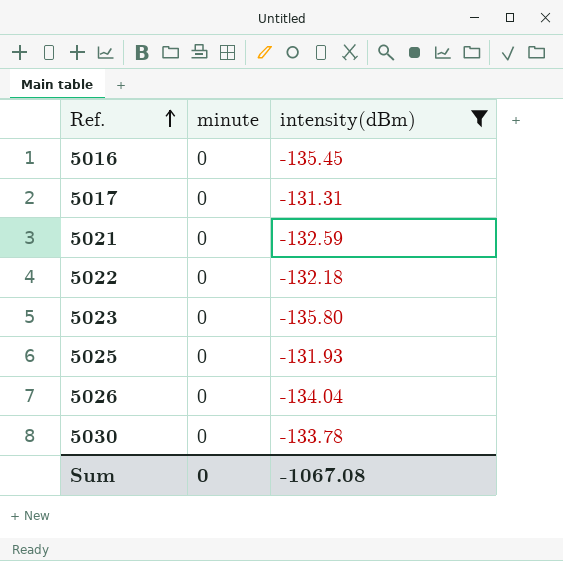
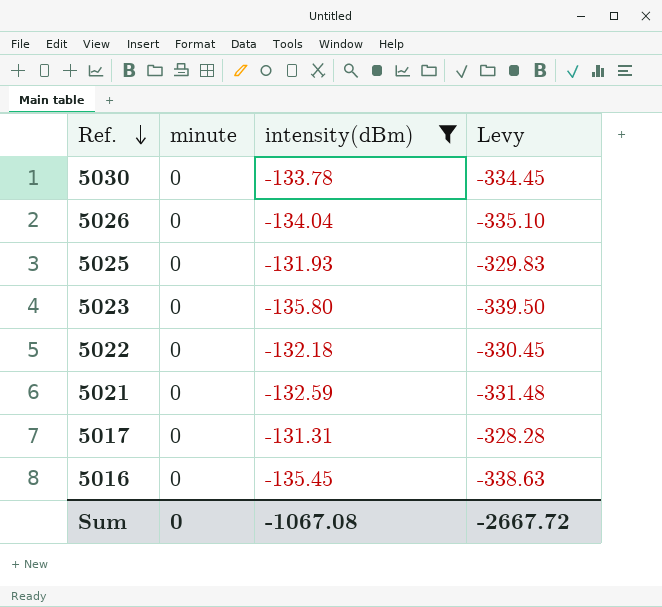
row order: Ref. ascending -> Ref. descending
column Levy | formula: none -> [intensity(dBm)] * 2.5

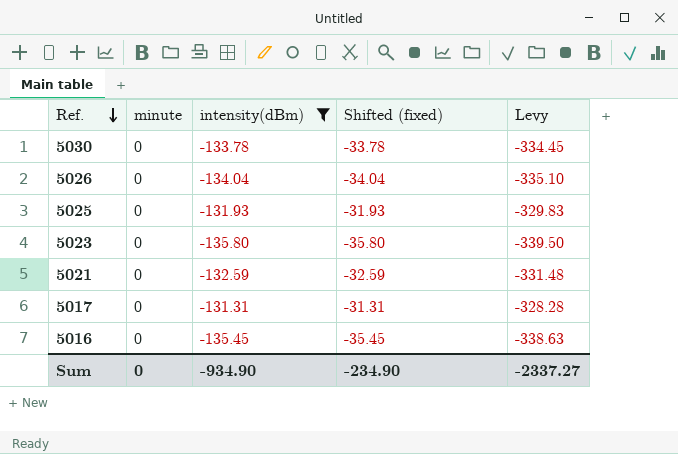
column Shifted (fixed) | formula: none -> [intensity(dBm)] + 100
row 5022: 0 | -132.18 | -330.45 -> none
Sum | intensity(dBm): -1067.08 -> -934.90
Sum | Levy: -2667.72 -> -2337.27

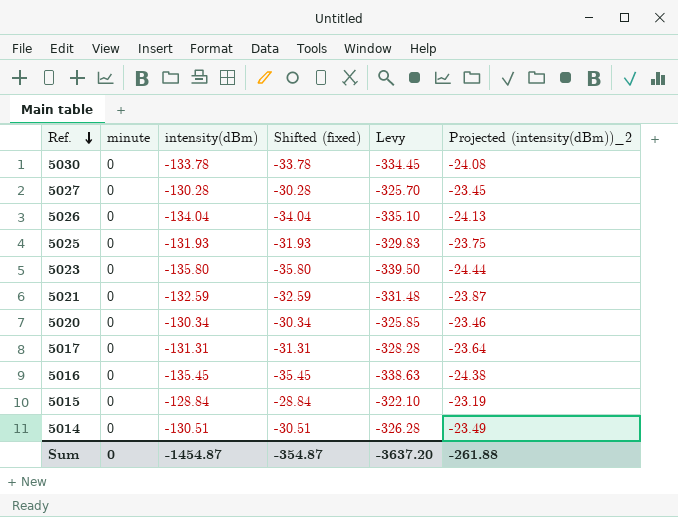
filter: intensity(dBm) <= -131.31 -> none
column Projected (intensity(dBm))_2 | formula: none -> [intensity(dBm)] * 0.18
Sum | intensity(dBm): -934.90 -> -1454.87
Sum | Shifted (fixed): -234.90 -> -354.87
Sum | Levy: -2337.27 -> -3637.20

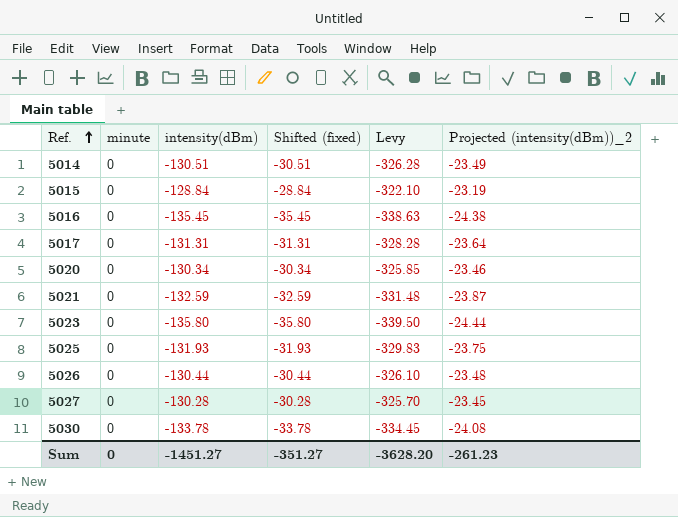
row order: Ref. descending -> Ref. ascending
5026 | intensity(dBm): -134.04 -> -130.44
5026 | Shifted (fixed): -34.04 -> -30.44
5026 | Levy: -335.10 -> -326.10
5026 | Projected (intensity(dBm))_2: -24.13 -> -23.48
Sum | intensity(dBm): -1454.87 -> -1451.27
Sum | Shifted (fixed): -354.87 -> -351.27
Sum | Levy: -3637.20 -> -3628.20
Sum | Projected (intensity(dBm))_2: -261.88 -> -261.23

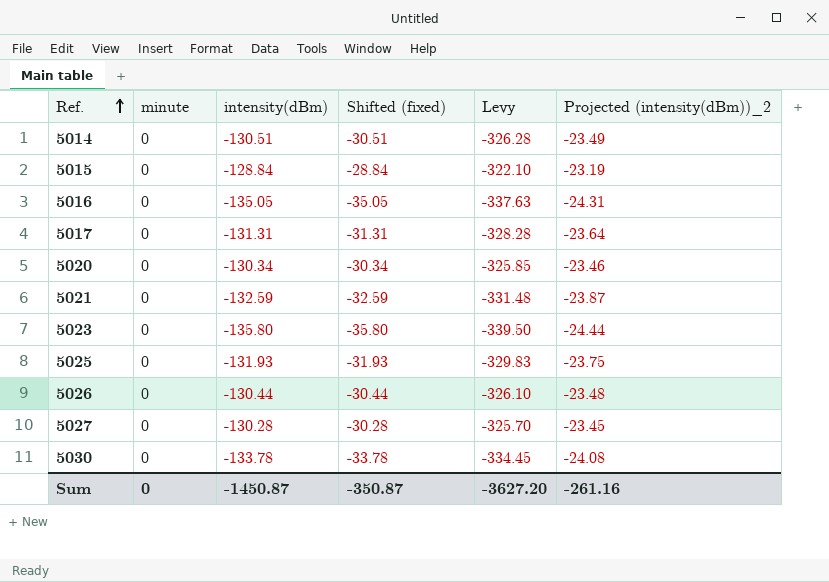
5016 | intensity(dBm): -135.45 -> -135.05
5016 | Shifted (fixed): -35.45 -> -35.05
5016 | Levy: -338.63 -> -337.63
5016 | Projected (intensity(dBm))_2: -24.38 -> -24.31
Sum | intensity(dBm): -1451.27 -> -1450.87
Sum | Shifted (fixed): -351.27 -> -350.87
Sum | Levy: -3628.20 -> -3627.20
Sum | Projected (intensity(dBm))_2: -261.23 -> -261.16

